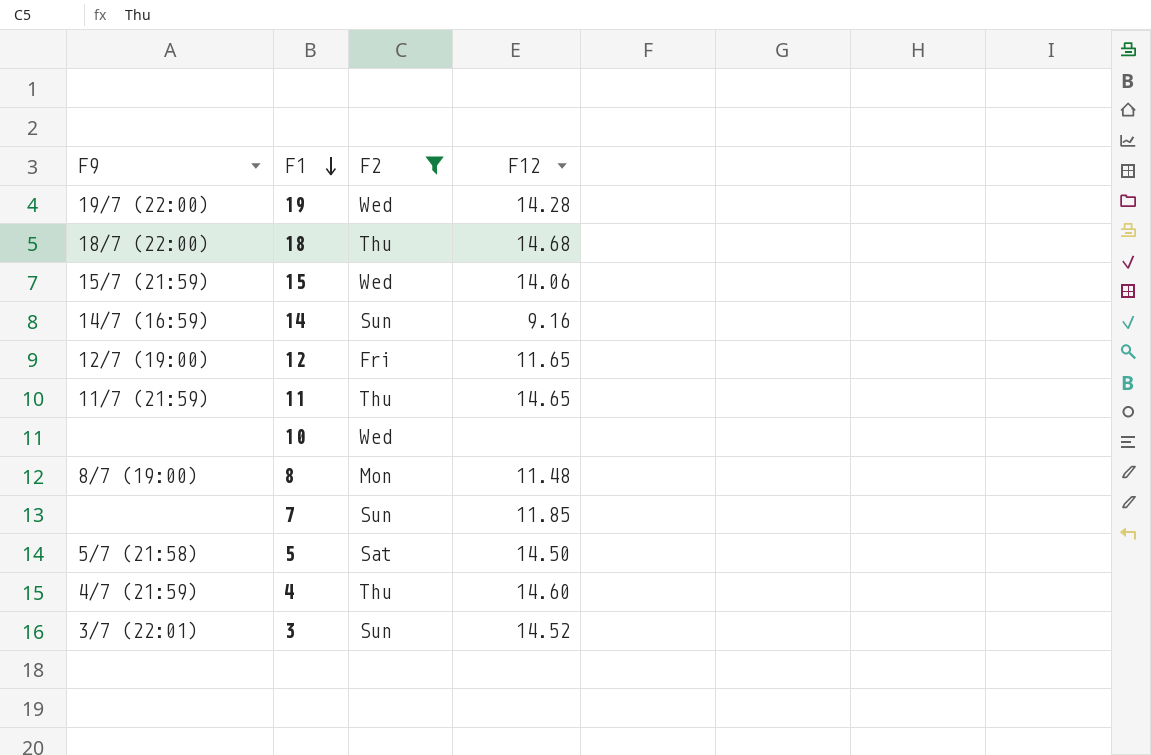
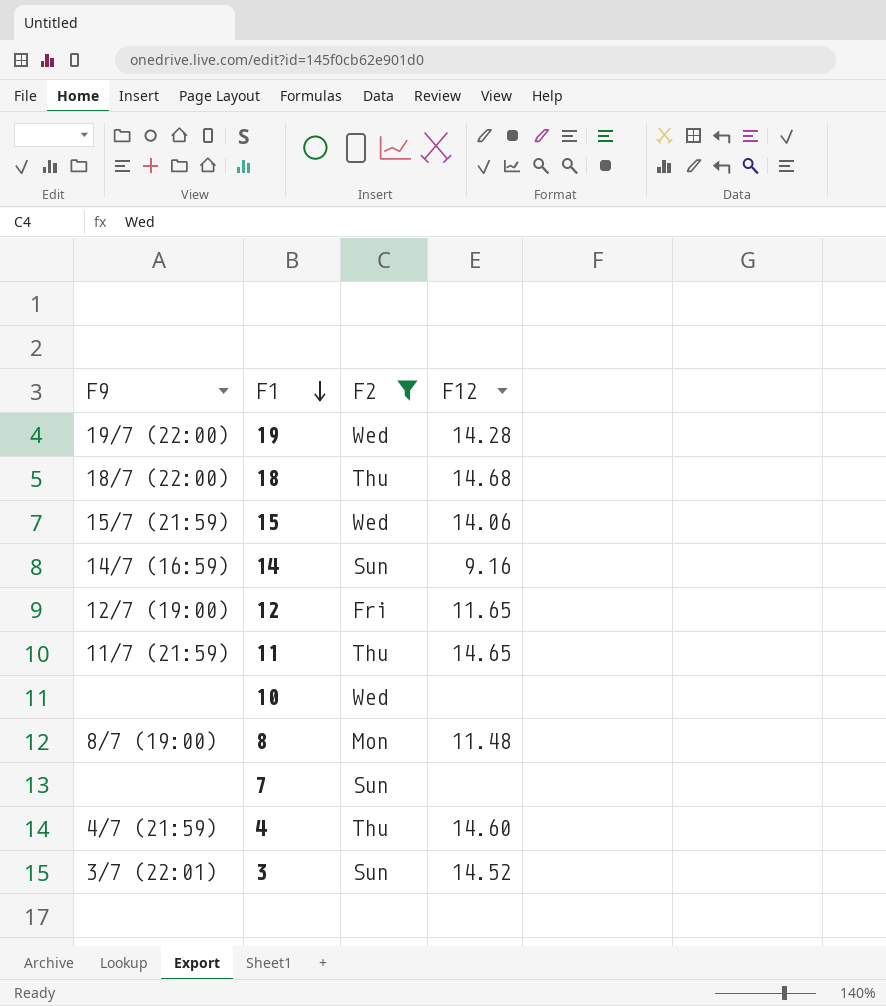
row 5: 5/7 (21:58) | Sat | 14.50 -> none
7 | F12: 11.85 -> none

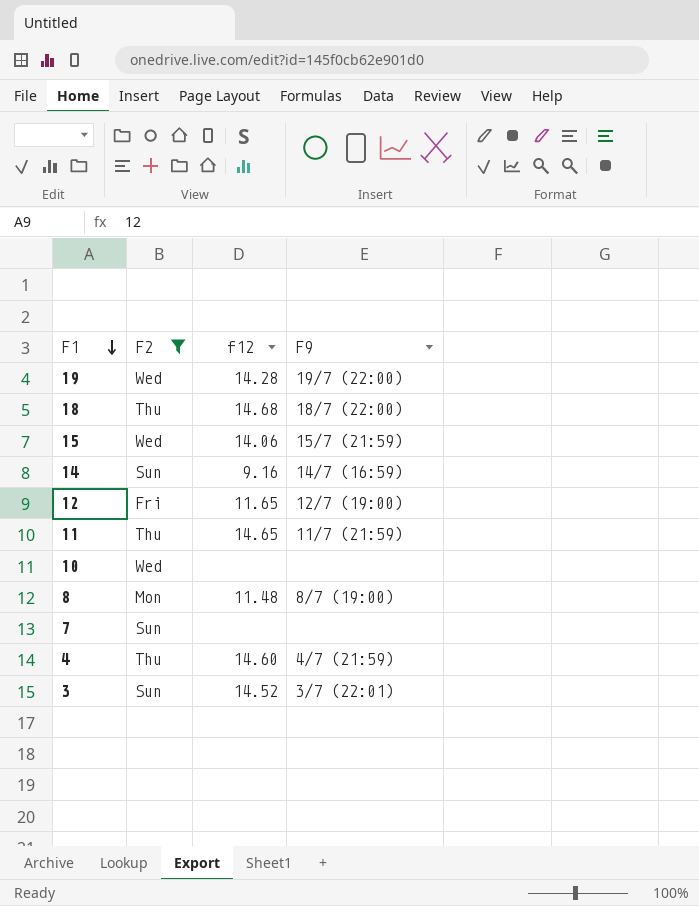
column name: F12 -> f12
column F9 | position: 1 -> 4

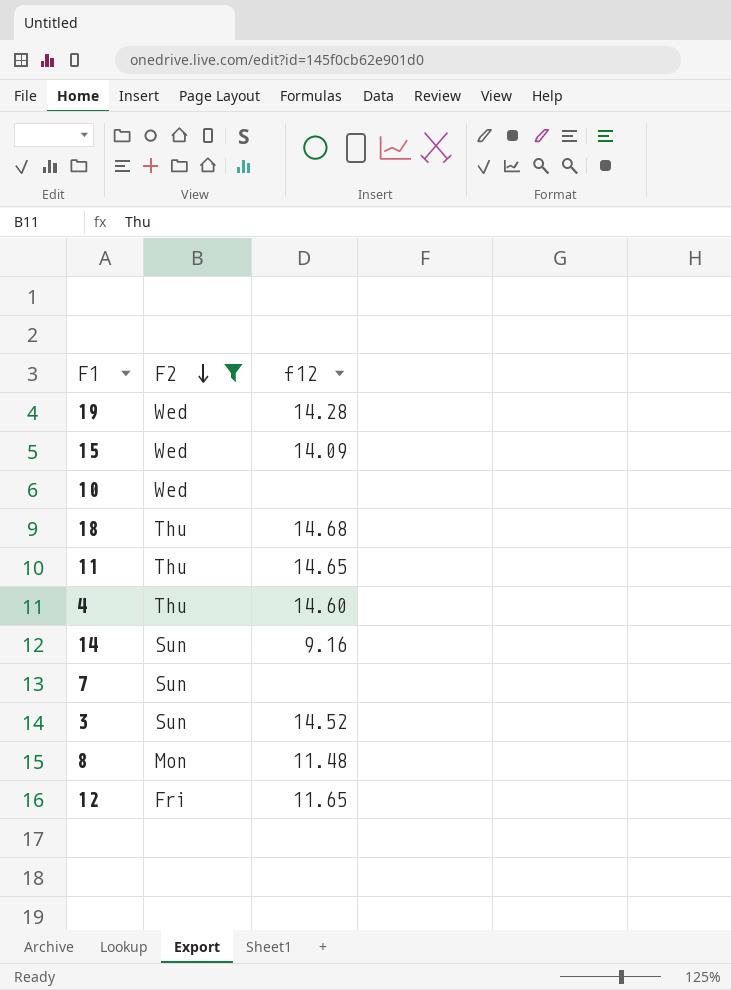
row order: F1 descending -> F2 descending
column F9 | position: 4 -> none
15 | f12: 14.06 -> 14.09

